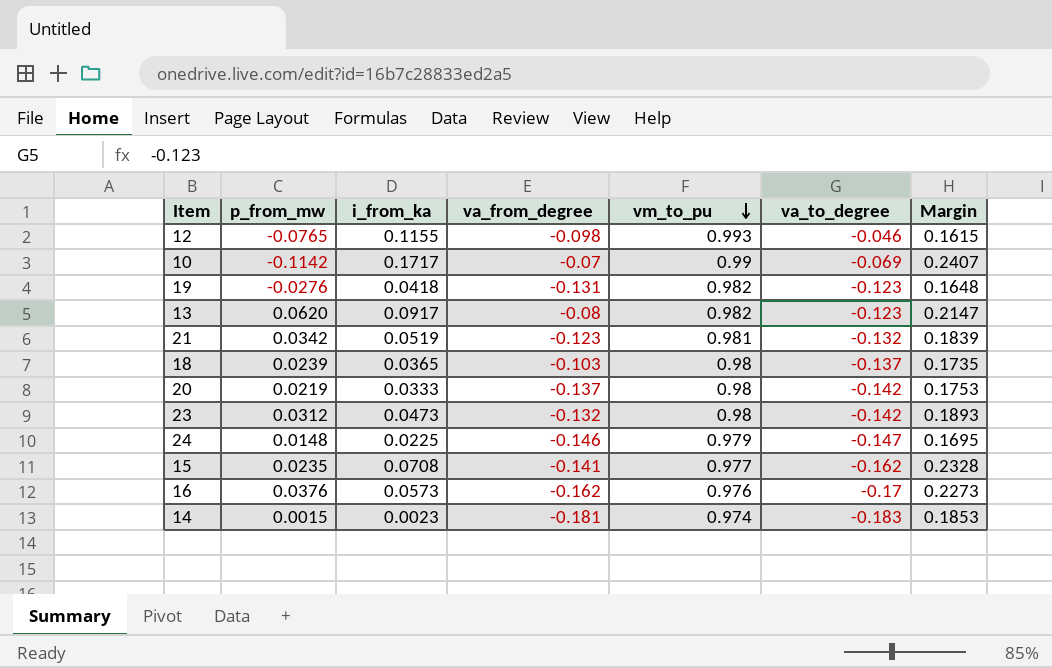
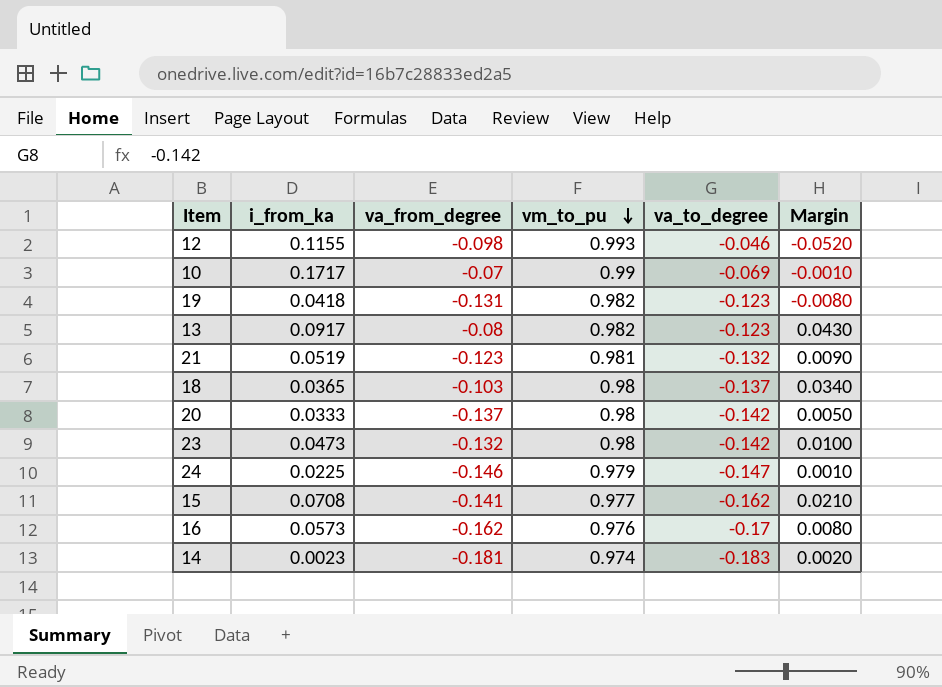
column p_from_mw | position: 2 -> none
column Margin | formula: [i_from_ka] - [va_to_degree] -> [va_from_degree] - [va_to_degree]

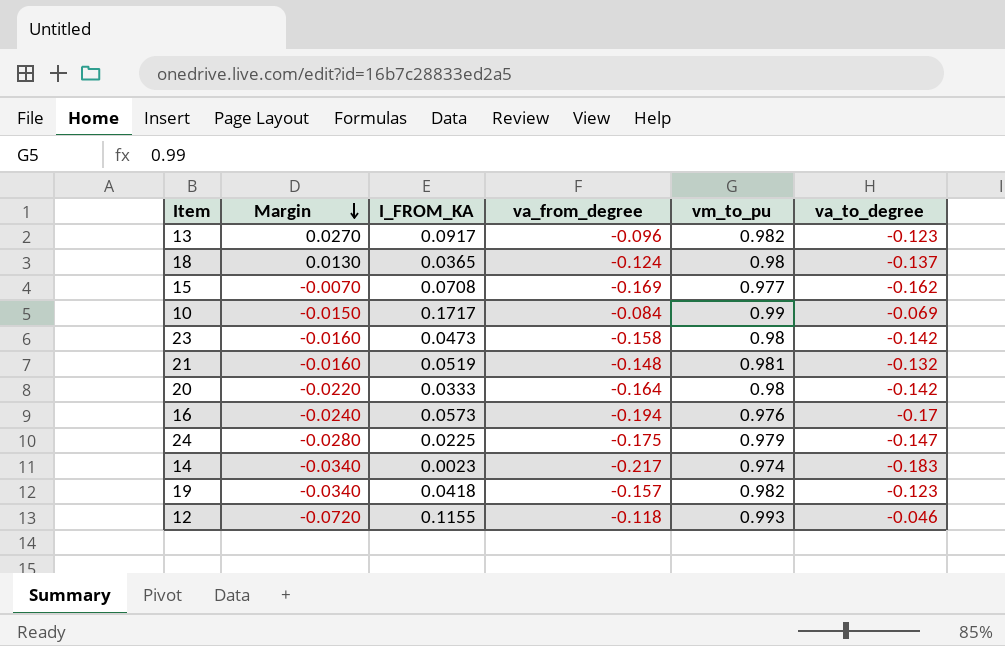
row order: vm_to_pu descending -> Margin descending
column Margin | position: 6 -> 2
column name: i_from_ka -> I_FROM_KA
13 | Margin: 0.0430 -> 0.0270
13 | va_from_degree: -0.08 -> -0.096
18 | Margin: 0.0340 -> 0.0130
18 | va_from_degree: -0.103 -> -0.124
15 | Margin: 0.0210 -> -0.0070
15 | va_from_degree: -0.141 -> -0.169
10 | Margin: -0.0010 -> -0.0150
10 | va_from_degree: -0.07 -> -0.084
23 | Margin: 0.0100 -> -0.0160
23 | va_from_degree: -0.132 -> -0.158
21 | Margin: 0.0090 -> -0.0160
21 | va_from_degree: -0.123 -> -0.148
20 | Margin: 0.0050 -> -0.0220
20 | va_from_degree: -0.137 -> -0.164
16 | Margin: 0.0080 -> -0.0240
16 | va_from_degree: -0.162 -> -0.194
24 | Margin: 0.0010 -> -0.0280
24 | va_from_degree: -0.146 -> -0.175
14 | Margin: 0.0020 -> -0.0340
14 | va_from_degree: -0.181 -> -0.217
19 | Margin: -0.0080 -> -0.0340
19 | va_from_degree: -0.131 -> -0.157
12 | Margin: -0.0520 -> -0.0720
12 | va_from_degree: -0.098 -> -0.118

